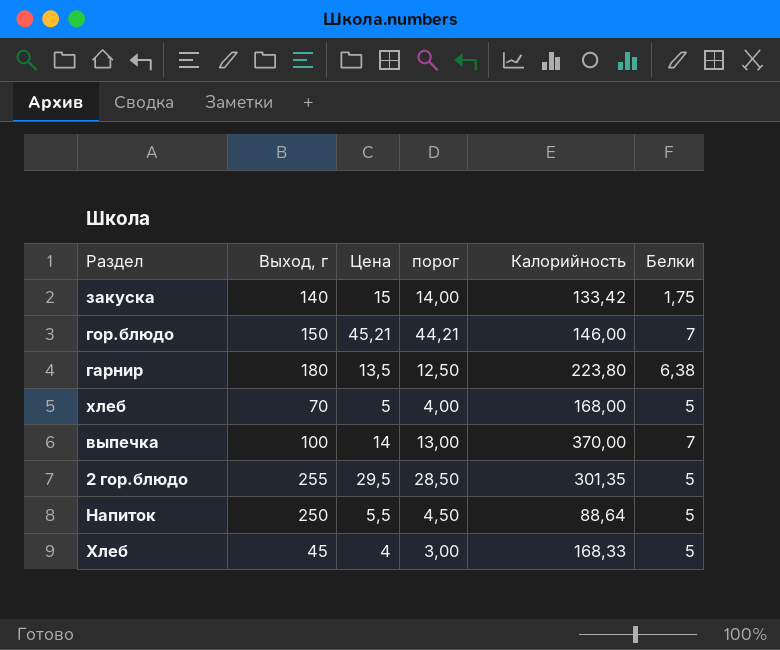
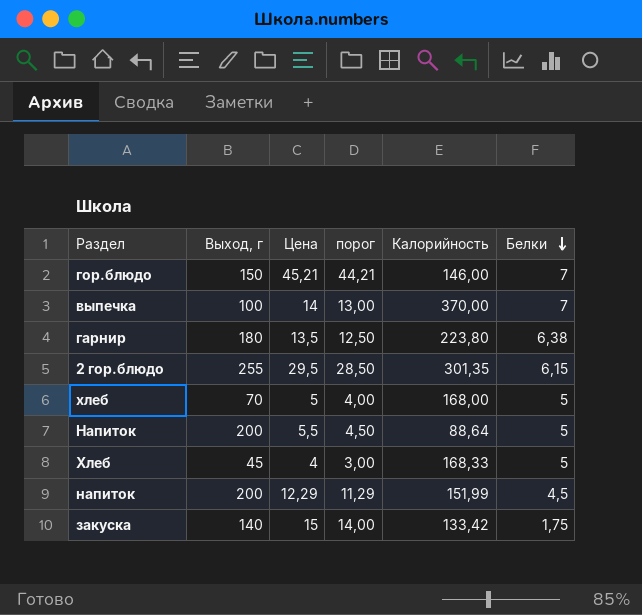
row order: none -> Белки descending
2 гор.блюдо | Белки: 5 -> 6,15
Напиток | Выход, г: 250 -> 200
row напиток: none -> 200 | 12,29 | 11,29 | 151,99 | 4,5

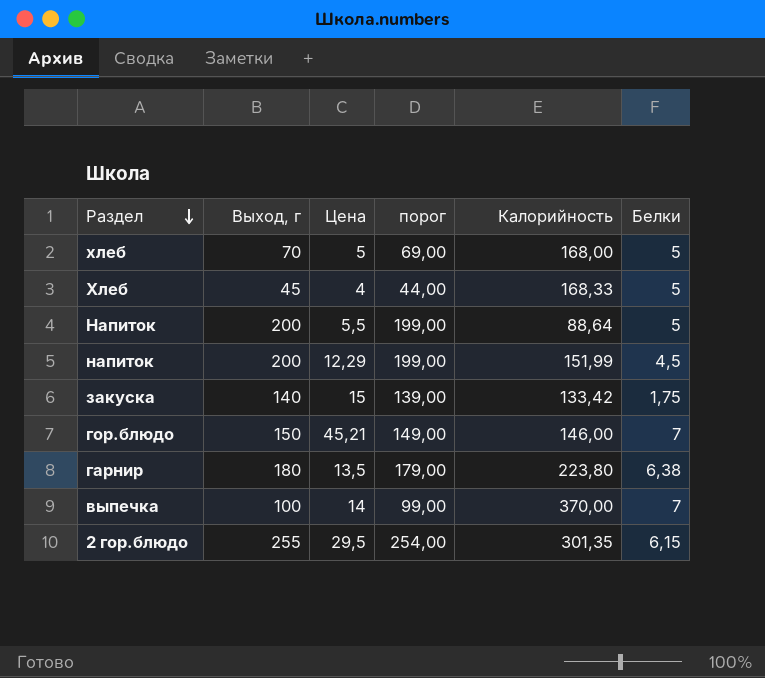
row order: Белки descending -> Раздел descending
column порог | formula: [Цена] - 1 -> [Выход, г] - 1

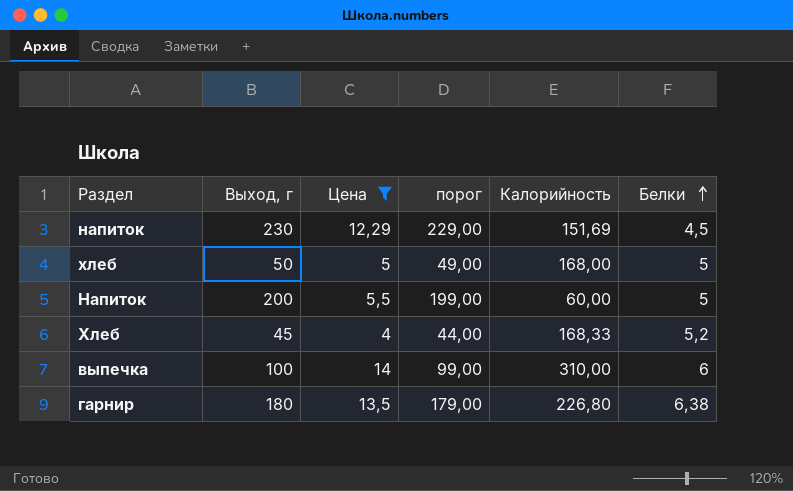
filter: none -> Цена <= 14
row order: Раздел descending -> Белки ascending
напиток | Выход, г: 200 -> 230
напиток | порог: 199,00 -> 229,00
напиток | Калорийность: 151,99 -> 151,69
хлеб | Выход, г: 70 -> 50
хлеб | порог: 69,00 -> 49,00
Напиток | Калорийность: 88,64 -> 60,00
Хлеб | Белки: 5 -> 5,2
выпечка | Калорийность: 370,00 -> 310,00
выпечка | Белки: 7 -> 6
гарнир | Калорийность: 223,80 -> 226,80

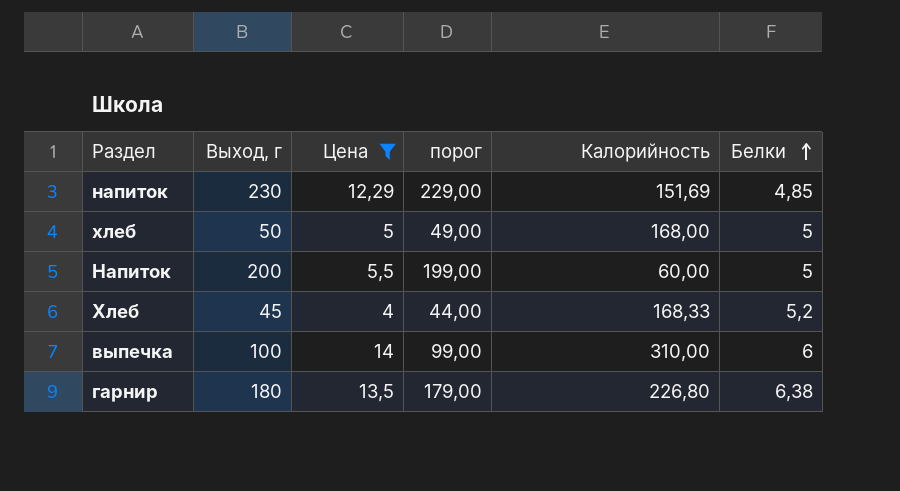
напиток | Белки: 4,5 -> 4,85

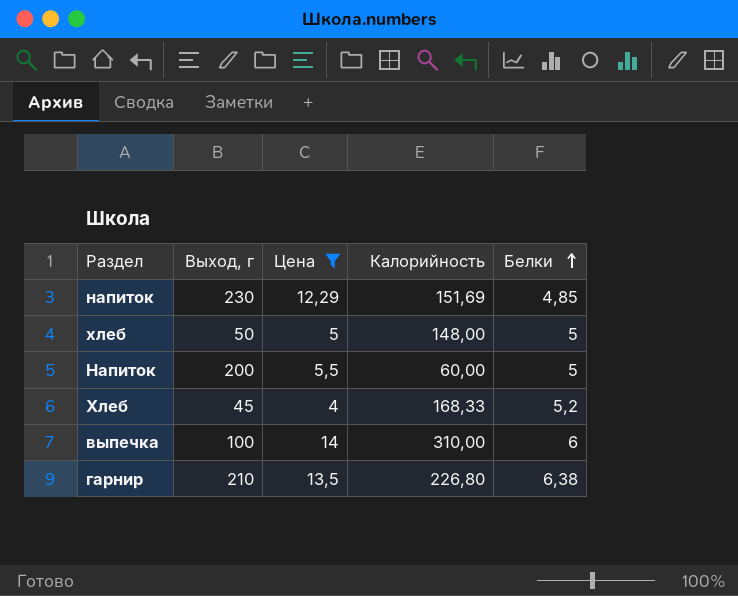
column порог | formula: [Выход, г] - 1 -> none
хлеб | Калорийность: 168,00 -> 148,00
гарнир | Выход, г: 180 -> 210

